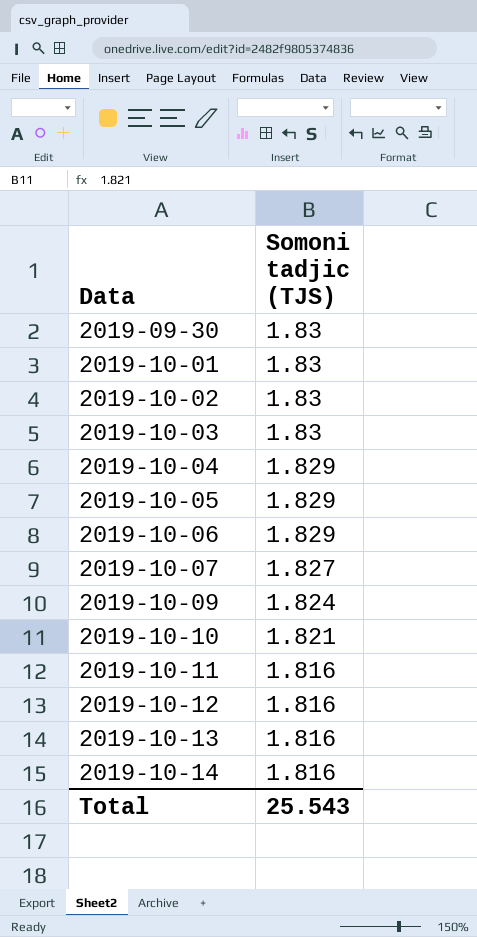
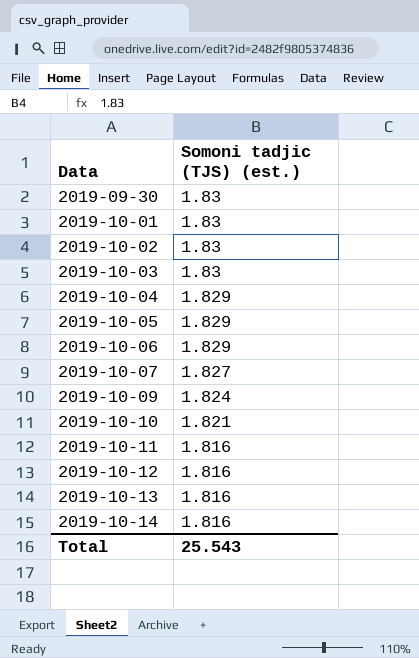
column name: Somoni tadjic (TJS) -> Somoni tadjic (TJS) (est.)

